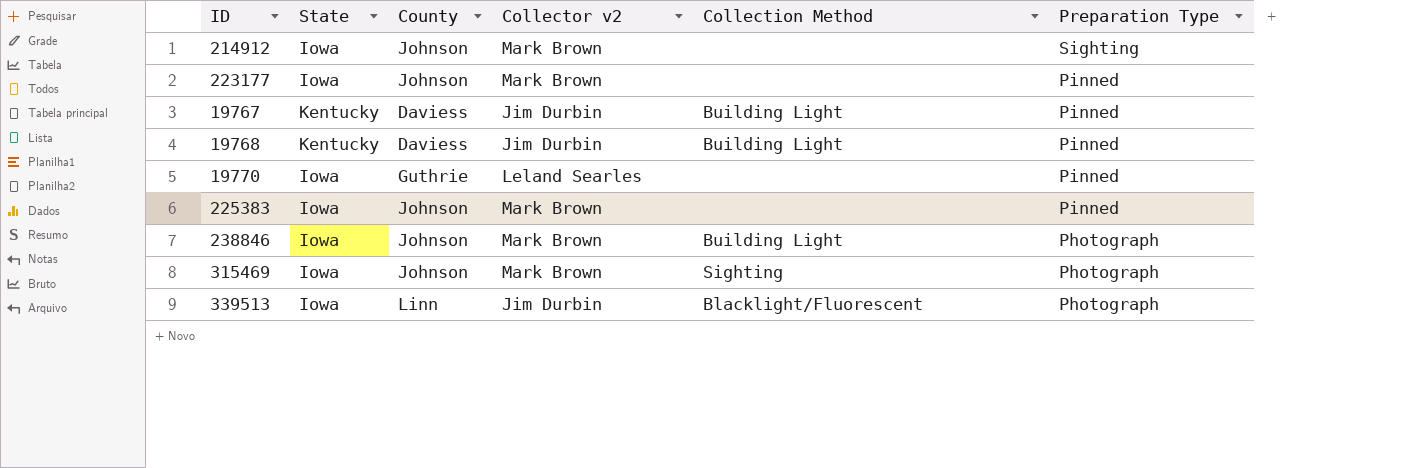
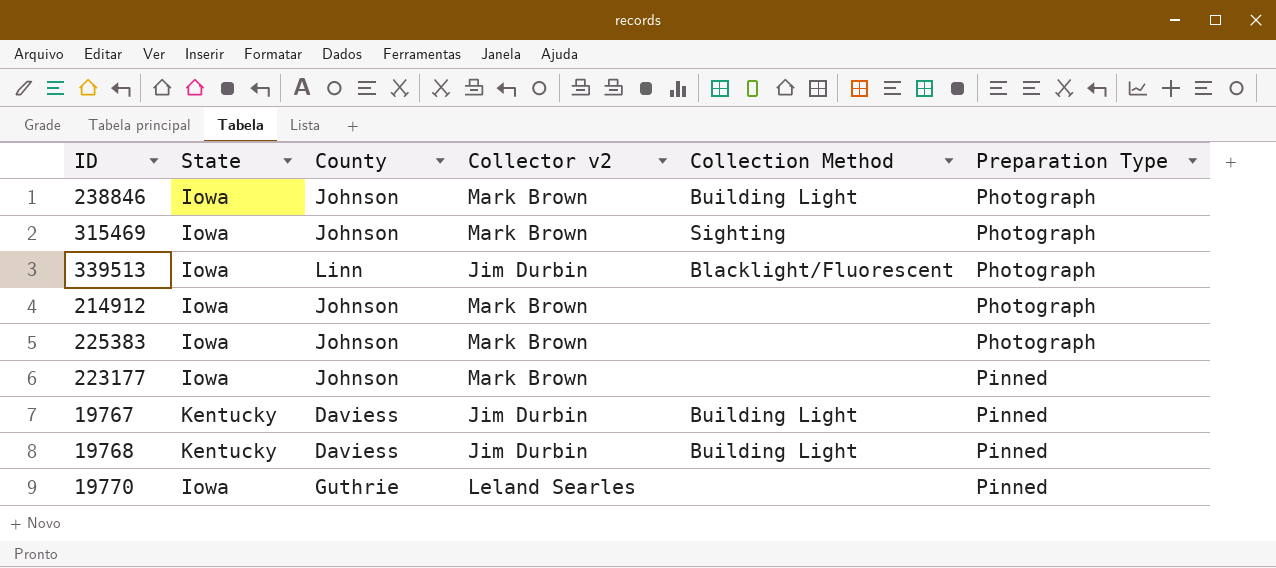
row order: Preparation Type descending -> Preparation Type ascending
214912 | Preparation Type: Sighting -> Photograph
225383 | Preparation Type: Pinned -> Photograph

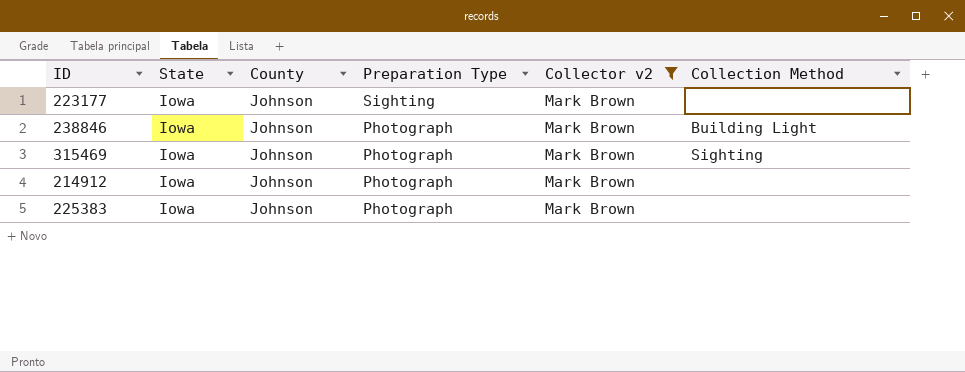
filter: none -> Collector v2 = Mark Brown
row order: Preparation Type ascending -> Preparation Type descending
column Preparation Type | position: 6 -> 4
223177 | Preparation Type: Pinned -> Sighting

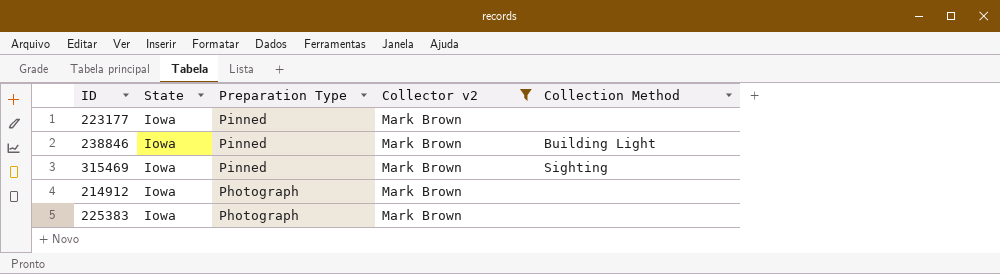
column County | position: 3 -> none
223177 | Preparation Type: Sighting -> Pinned
238846 | Preparation Type: Photograph -> Pinned
315469 | Preparation Type: Photograph -> Pinned

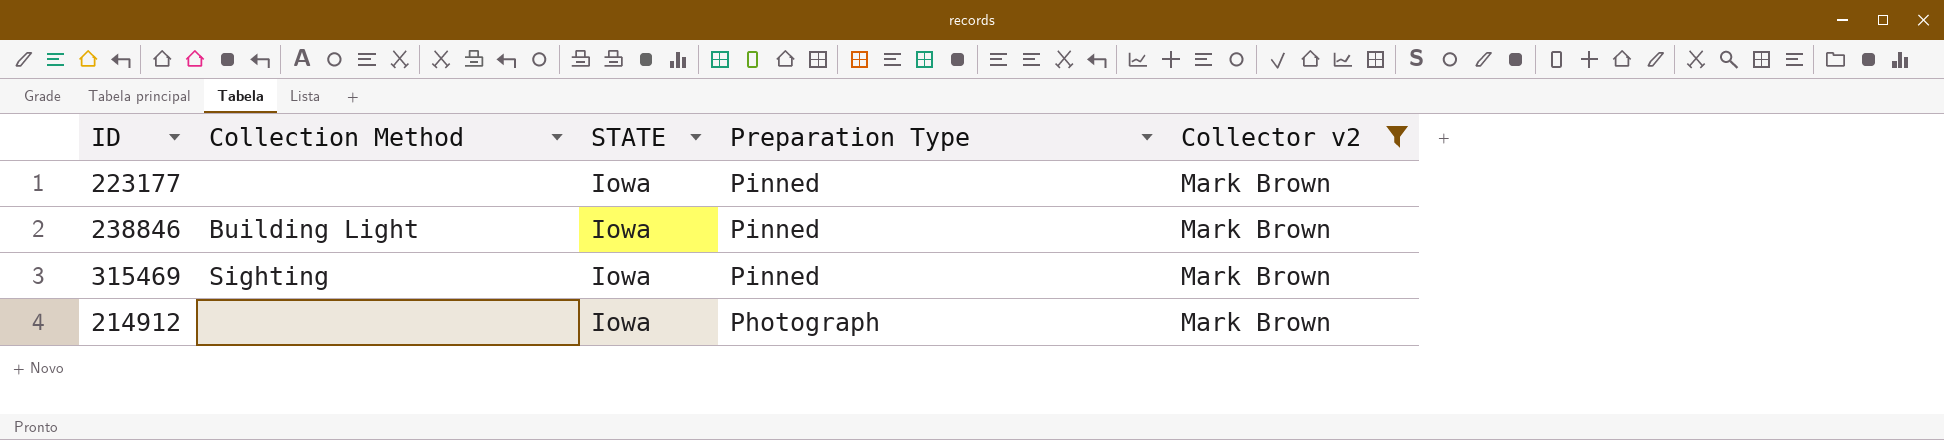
column Collection Method | position: 5 -> 2
column name: State -> STATE
row 225383: Iowa | Photograph | Mark Brown | none -> none

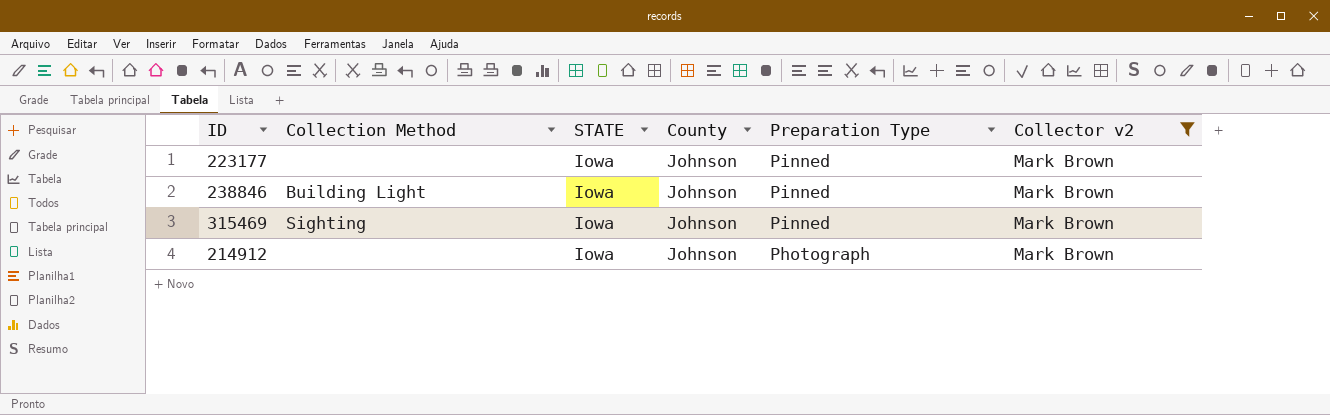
column County | position: none -> 4

